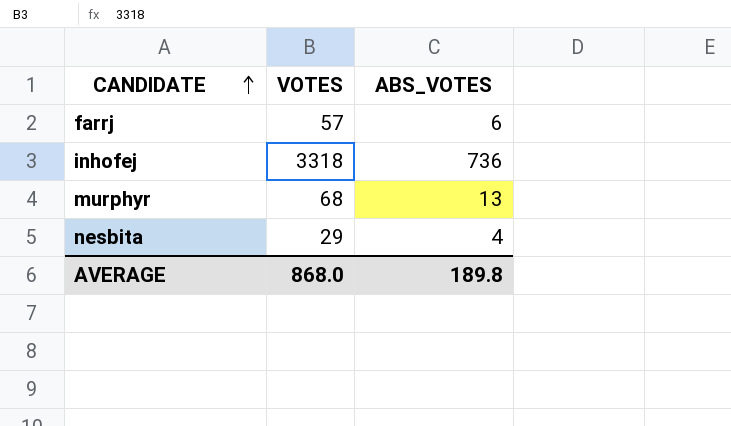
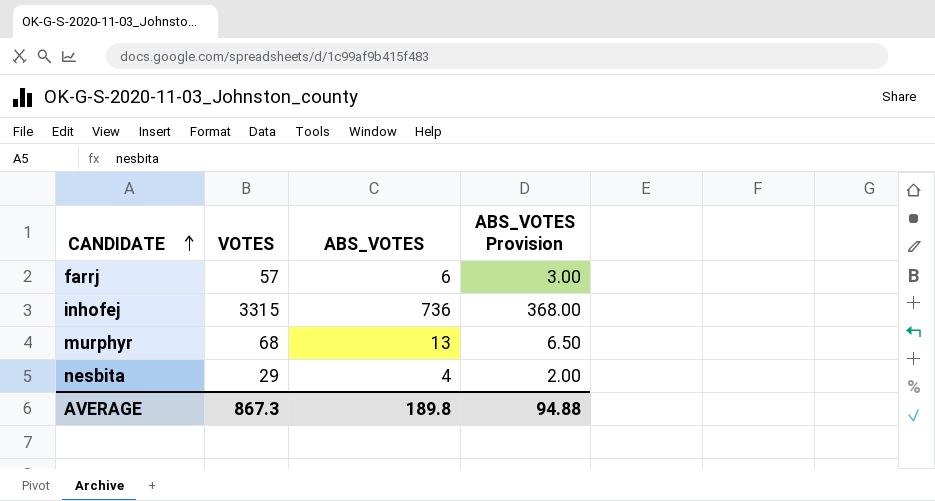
column ABS_VOTES Provision | formula: none -> [ABS_VOTES] * 0.5
inhofej | VOTES: 3318 -> 3315
AVERAGE | VOTES: 868.0 -> 867.3

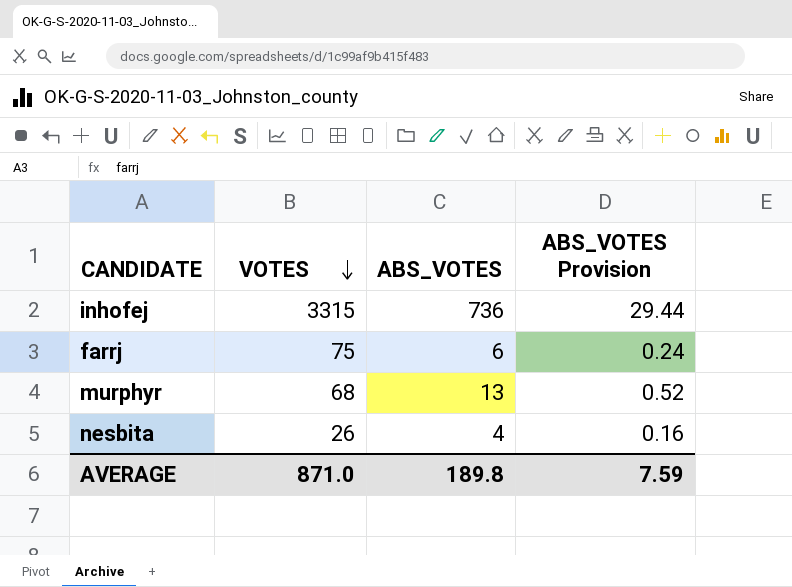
row order: CANDIDATE ascending -> VOTES descending
column ABS_VOTES Provision | formula: [ABS_VOTES] * 0.5 -> [ABS_VOTES] * 0.04
farrj | VOTES: 57 -> 75
nesbita | VOTES: 29 -> 26
AVERAGE | VOTES: 867.3 -> 871.0
AVERAGE | ABS_VOTES Provision: 94.88 -> 7.59

